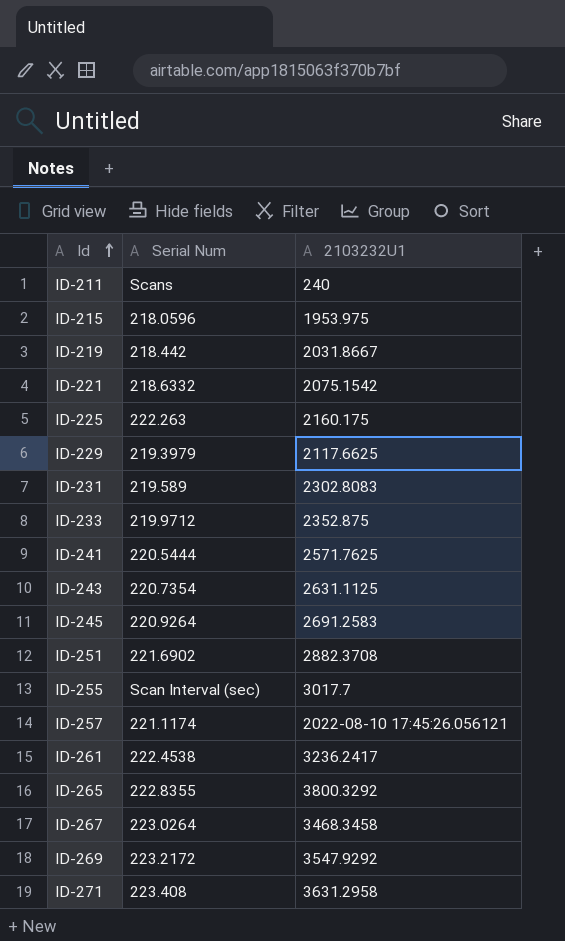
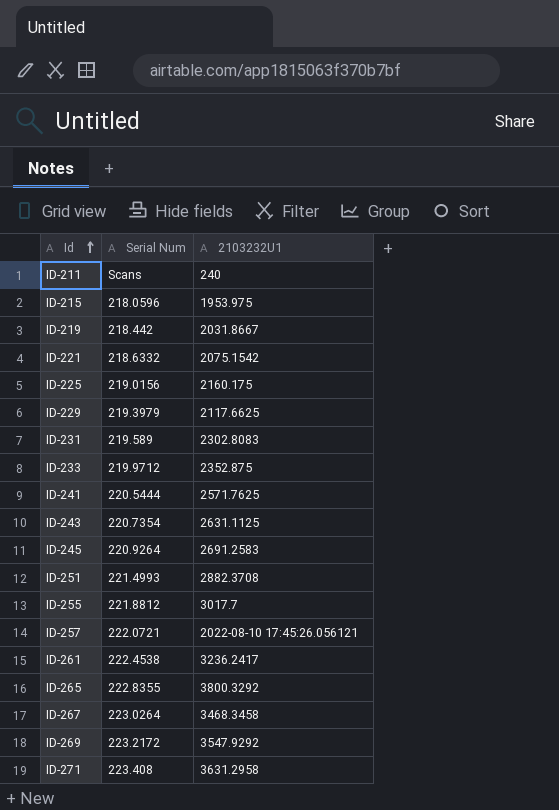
ID-225 | Serial Num: 222.263 -> 219.0156
ID-251 | Serial Num: 221.6902 -> 221.4993
ID-255 | Serial Num: Scan Interval (sec) -> 221.8812
ID-257 | Serial Num: 221.1174 -> 222.0721

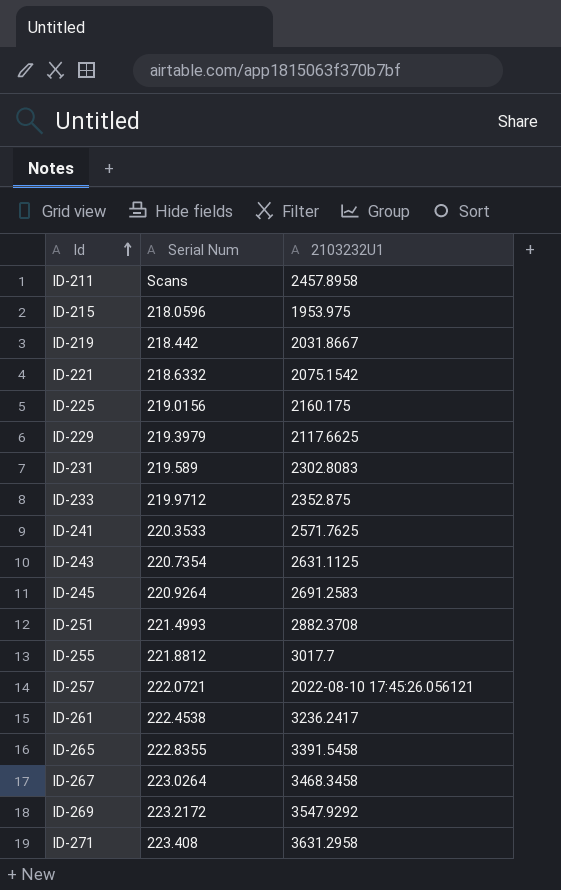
ID-211 | 2103232U1: 240 -> 2457.8958
ID-241 | Serial Num: 220.5444 -> 220.3533
ID-265 | 2103232U1: 3800.3292 -> 3391.5458

